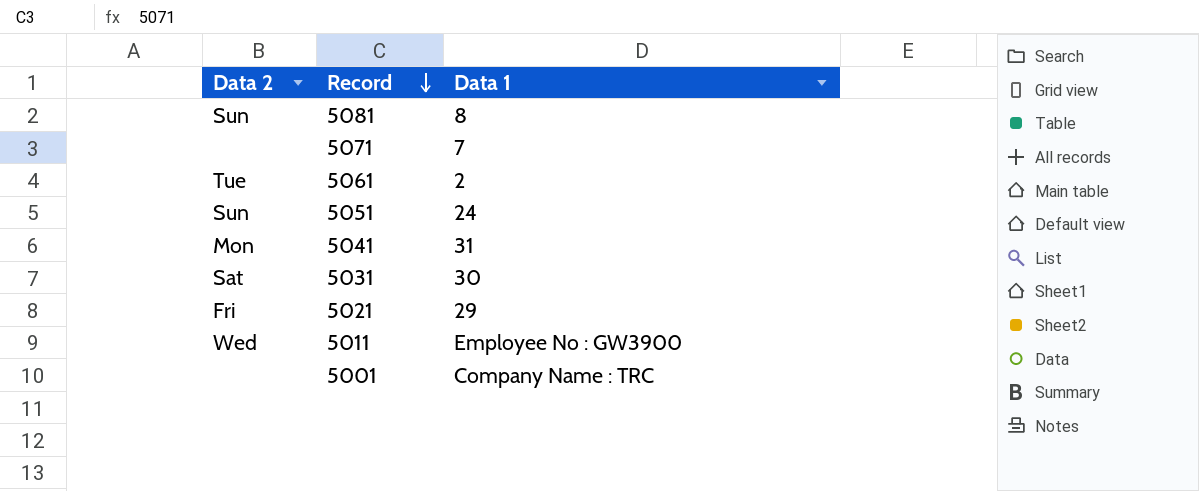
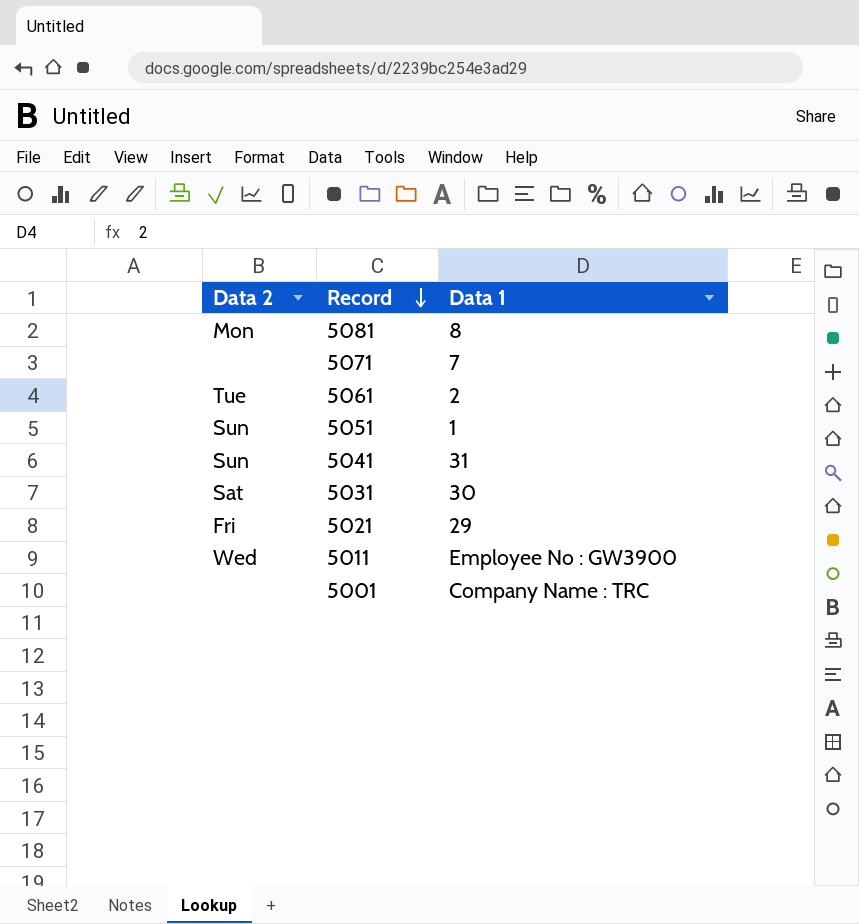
5081 | Data 2: Sun -> Mon
5051 | Data 1: 24 -> 1
5041 | Data 2: Mon -> Sun

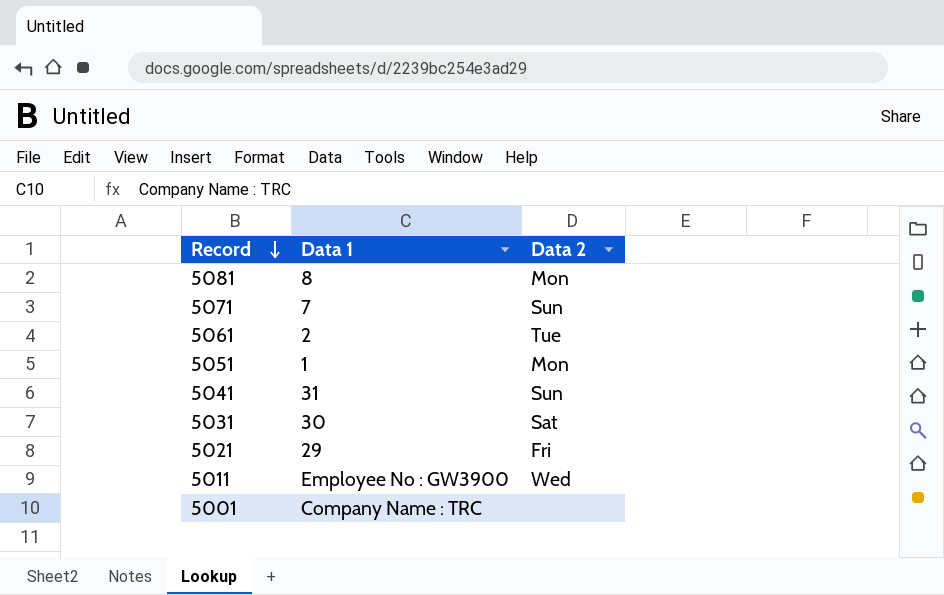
column Data 2 | position: 1 -> 3
5071 | Data 2: none -> Sun
5051 | Data 2: Sun -> Mon

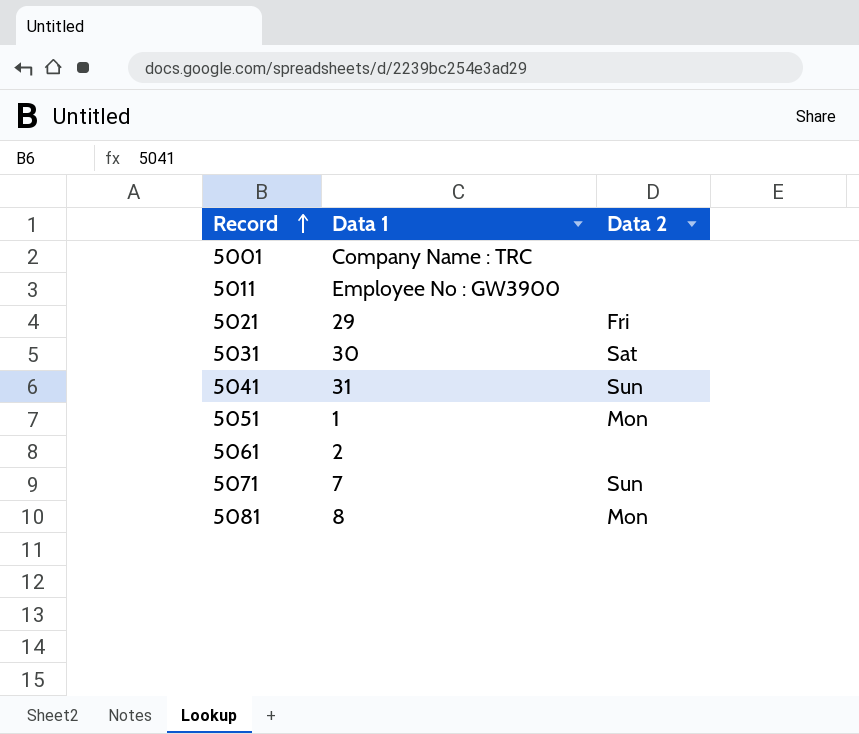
row order: Record descending -> Record ascending
5011 | Data 2: Wed -> none
5061 | Data 2: Tue -> none

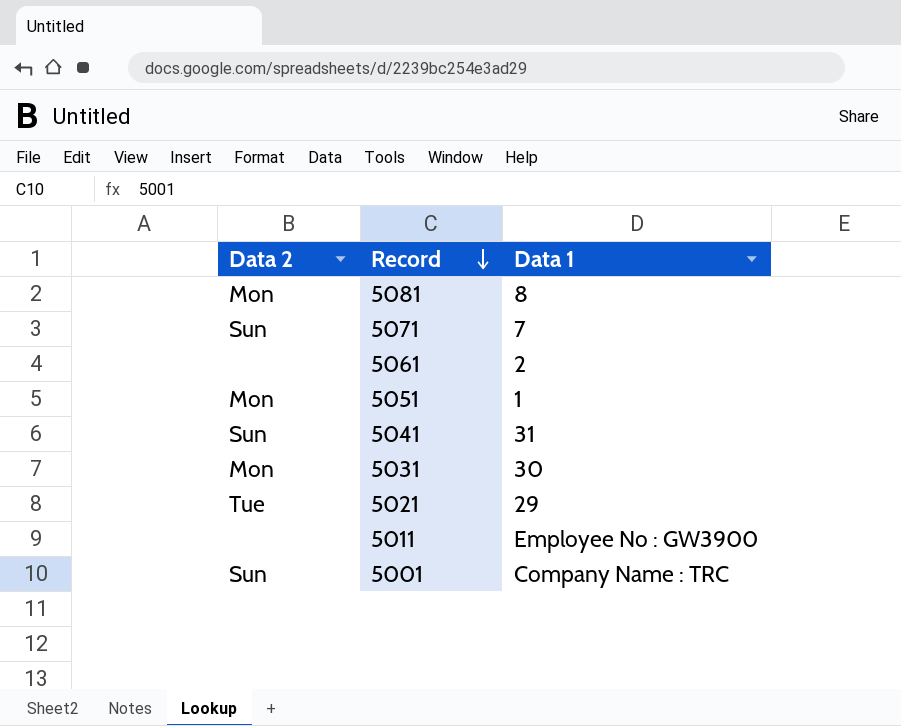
row order: Record ascending -> Record descending
column Data 2 | position: 3 -> 1
5031 | Data 2: Sat -> Mon
5021 | Data 2: Fri -> Tue
5001 | Data 2: none -> Sun

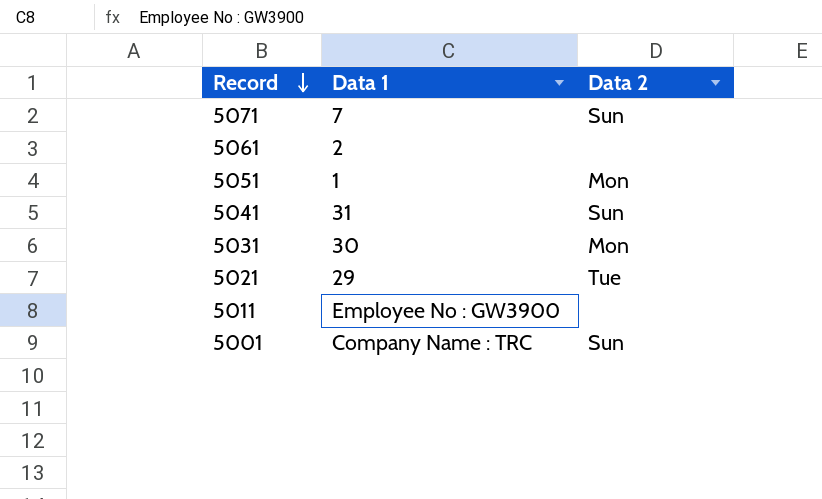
column Data 2 | position: 1 -> 3
row 5081: Mon | 8 -> none

